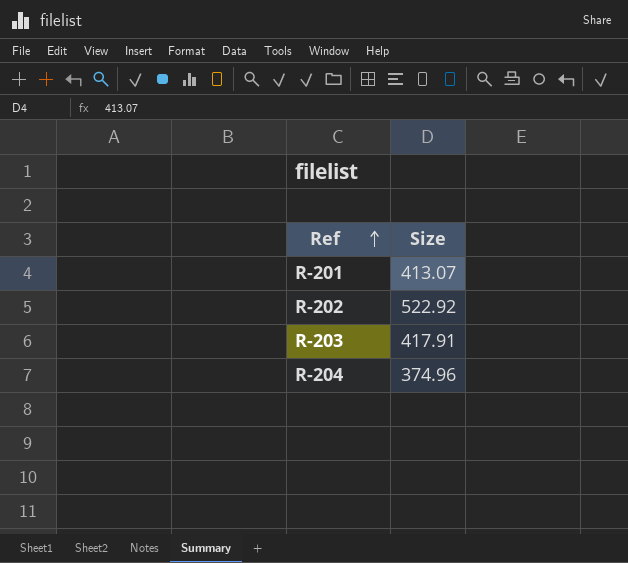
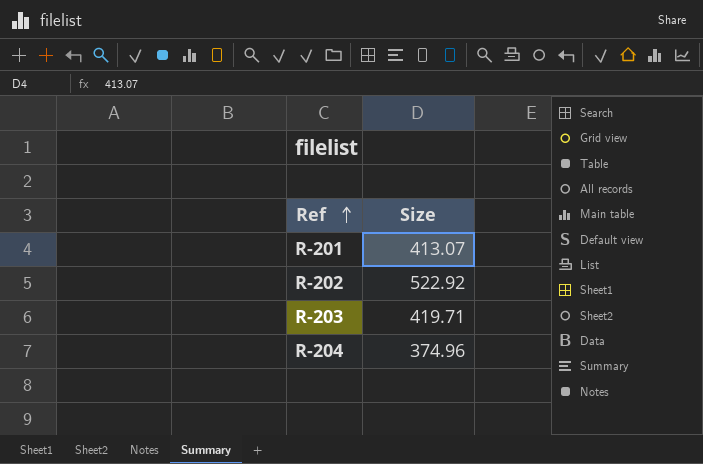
R-203 | Size: 417.91 -> 419.71

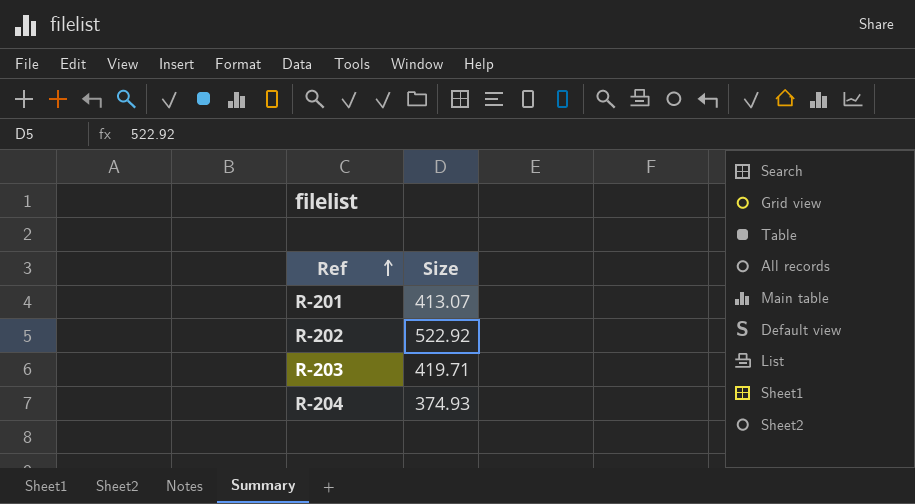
R-204 | Size: 374.96 -> 374.93

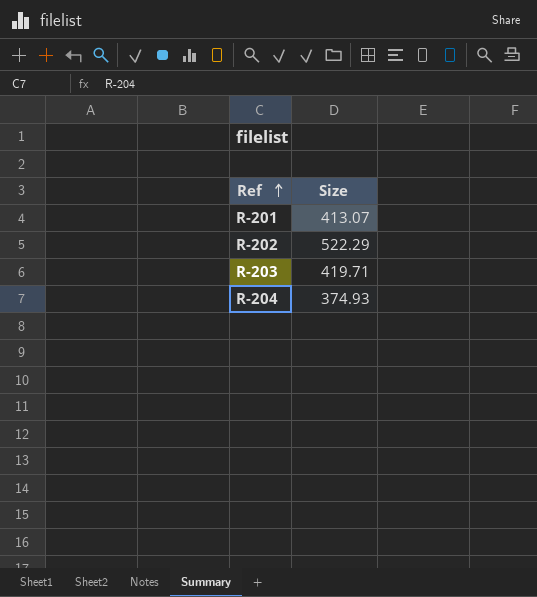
R-202 | Size: 522.92 -> 522.29

